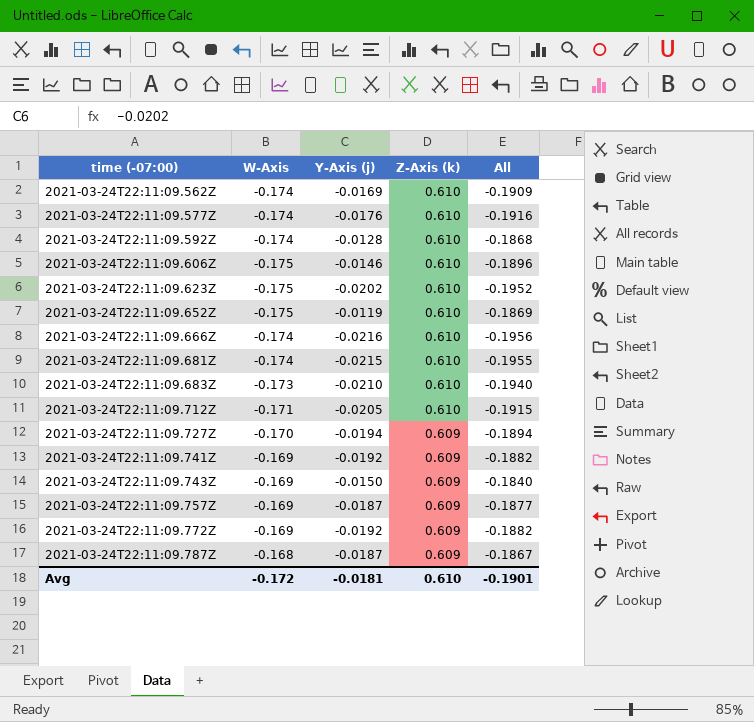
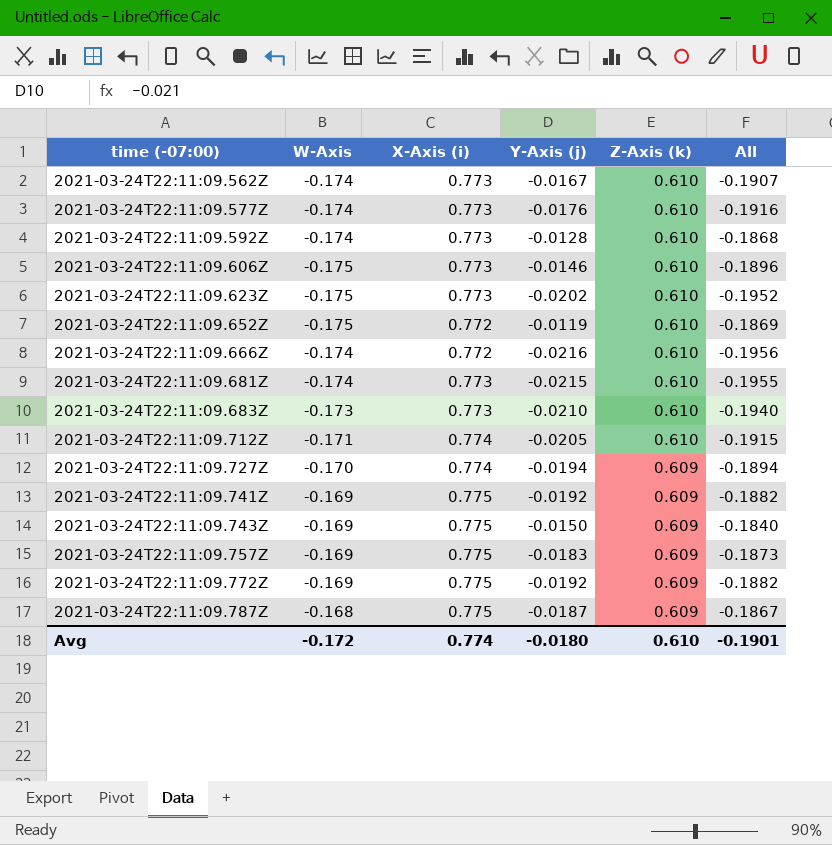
column X-Axis (i) | position: none -> 3
2021-03-24T22:11:09.562Z | Y-Axis (j): -0.0169 -> -0.0167
2021-03-24T22:11:09.562Z | All: -0.1909 -> -0.1907
2021-03-24T22:11:09.757Z | Y-Axis (j): -0.0187 -> -0.0183
2021-03-24T22:11:09.757Z | All: -0.1877 -> -0.1873
Avg | Y-Axis (j): -0.0181 -> -0.0180

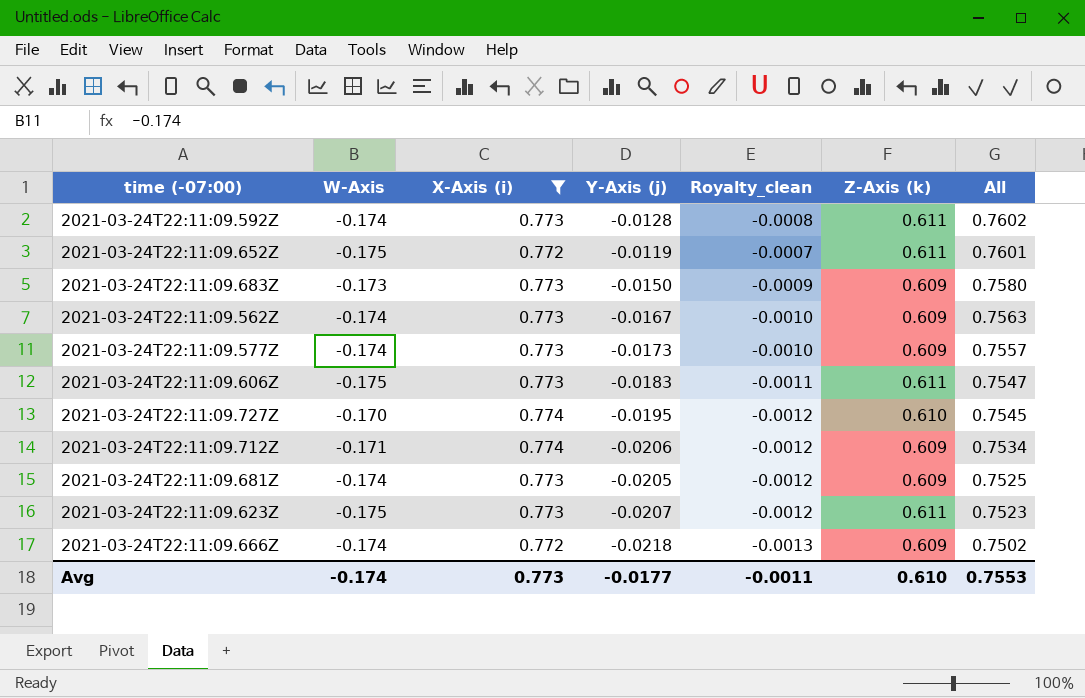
filter: none -> X-Axis (i) != 0.775
row order: time (-07:00) ascending -> All descending
column Royalty_clean | formula: none -> [Y-Axis (j)] * 0.06
column All | formula: [W-Axis] + [Y-Axis (j)] -> [X-Axis (i)] + [Y-Axis (j)]
2021-03-24T22:11:09.592Z | Z-Axis (k): 0.610 -> 0.611
2021-03-24T22:11:09.652Z | Z-Axis (k): 0.610 -> 0.611
2021-03-24T22:11:09.683Z | Y-Axis (j): -0.0210 -> -0.0150
2021-03-24T22:11:09.683Z | Z-Axis (k): 0.610 -> 0.609
2021-03-24T22:11:09.562Z | Z-Axis (k): 0.610 -> 0.609
2021-03-24T22:11:09.577Z | Y-Axis (j): -0.0176 -> -0.0173
2021-03-24T22:11:09.577Z | Z-Axis (k): 0.610 -> 0.609
2021-03-24T22:11:09.606Z | Y-Axis (j): -0.0146 -> -0.0183
2021-03-24T22:11:09.606Z | Z-Axis (k): 0.610 -> 0.611
2021-03-24T22:11:09.727Z | Y-Axis (j): -0.0194 -> -0.0195
2021-03-24T22:11:09.727Z | Z-Axis (k): 0.609 -> 0.610
2021-03-24T22:11:09.712Z | Y-Axis (j): -0.0205 -> -0.0206
2021-03-24T22:11:09.712Z | Z-Axis (k): 0.610 -> 0.609
2021-03-24T22:11:09.681Z | Y-Axis (j): -0.0215 -> -0.0205
2021-03-24T22:11:09.681Z | Z-Axis (k): 0.610 -> 0.609
2021-03-24T22:11:09.623Z | Y-Axis (j): -0.0202 -> -0.0207
2021-03-24T22:11:09.623Z | Z-Axis (k): 0.610 -> 0.611
2021-03-24T22:11:09.666Z | Y-Axis (j): -0.0216 -> -0.0218
2021-03-24T22:11:09.666Z | Z-Axis (k): 0.610 -> 0.609
Avg | W-Axis: -0.172 -> -0.174
Avg | X-Axis (i): 0.774 -> 0.773
Avg | Y-Axis (j): -0.0180 -> -0.0177
Avg | All: -0.1901 -> 0.7553

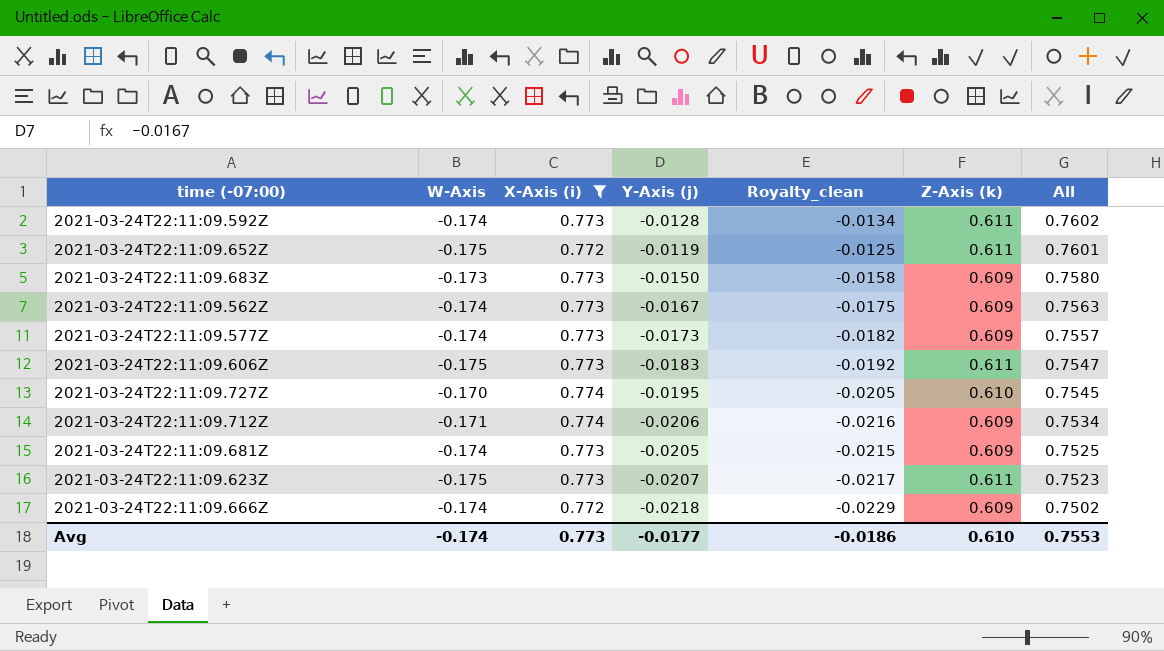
column Royalty_clean | formula: [Y-Axis (j)] * 0.06 -> [Y-Axis (j)] * 1.05
Avg | Royalty_clean: -0.0011 -> -0.0186

